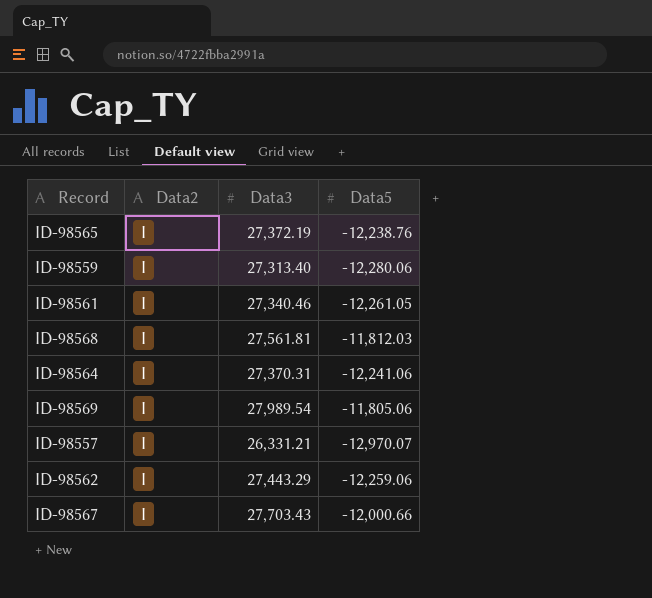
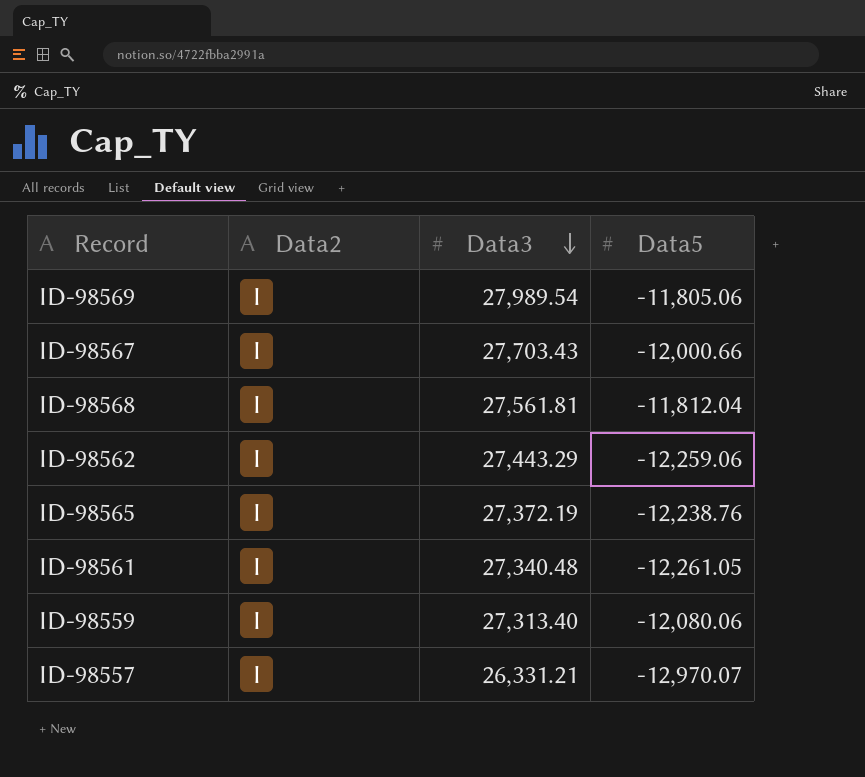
row order: none -> Data3 descending
row ID-98564: I | 27,370.31 | -12,241.06 -> none
ID-98568 | Data5: -11,812.03 -> -11,812.04
ID-98561 | Data3: 27,340.46 -> 27,340.48
ID-98559 | Data5: -12,280.06 -> -12,080.06

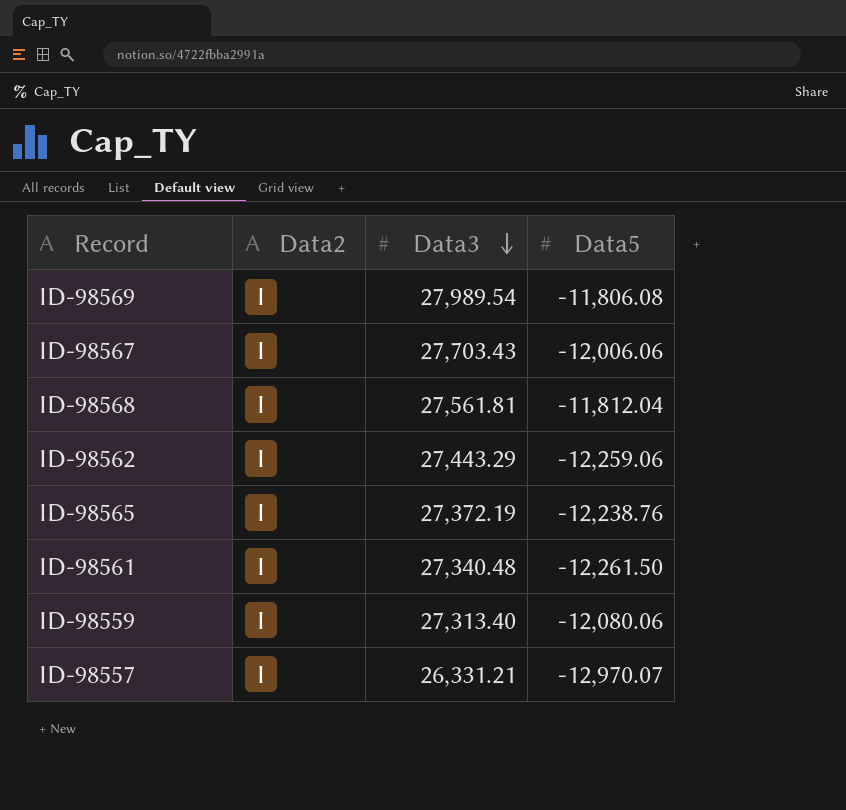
ID-98569 | Data5: -11,805.06 -> -11,806.08
ID-98567 | Data5: -12,000.66 -> -12,006.06
ID-98561 | Data5: -12,261.05 -> -12,261.50

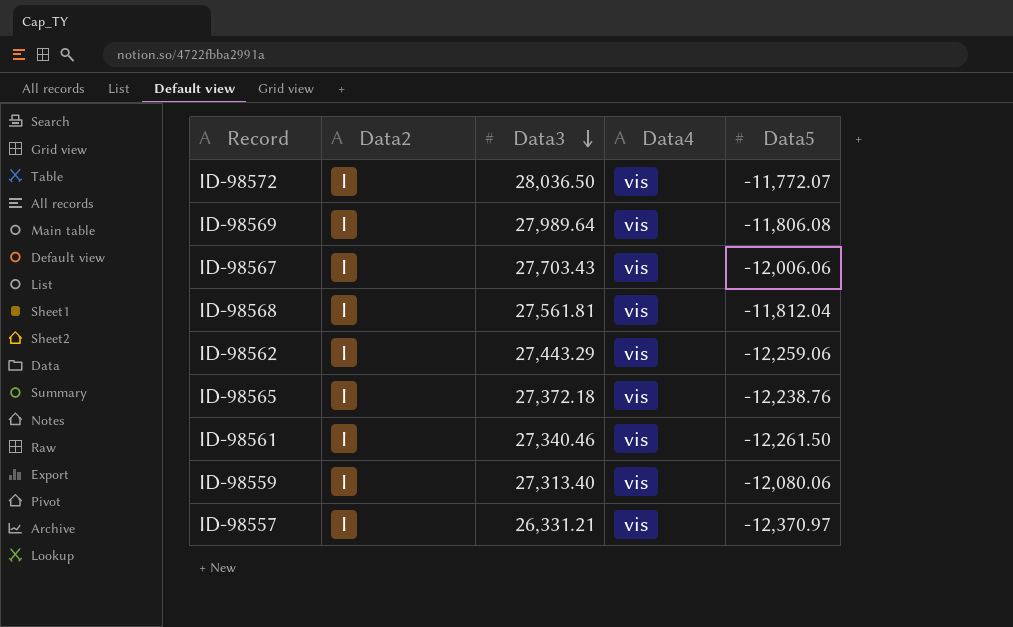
column Data4 | position: none -> 4
row ID-98572: none -> I | 28,036.50 | vis | -11,772.07
ID-98569 | Data3: 27,989.54 -> 27,989.64
ID-98565 | Data3: 27,372.19 -> 27,372.18
ID-98561 | Data3: 27,340.48 -> 27,340.46
ID-98557 | Data5: -12,970.07 -> -12,370.97

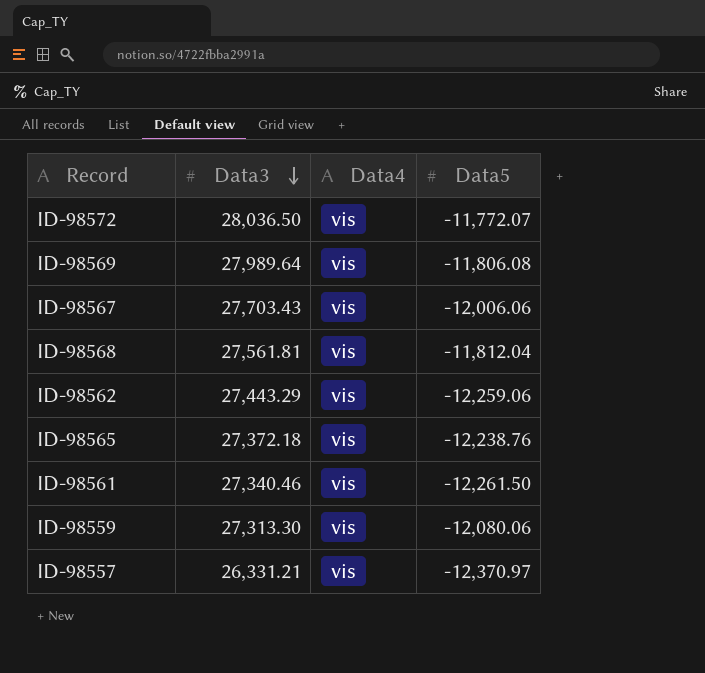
column Data2 | position: 2 -> none
ID-98559 | Data3: 27,313.40 -> 27,313.30

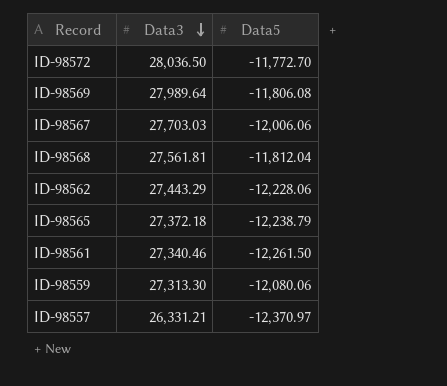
column Data4 | position: 3 -> none
ID-98572 | Data5: -11,772.07 -> -11,772.70
ID-98567 | Data3: 27,703.43 -> 27,703.03
ID-98562 | Data5: -12,259.06 -> -12,228.06
ID-98565 | Data5: -12,238.76 -> -12,238.79

